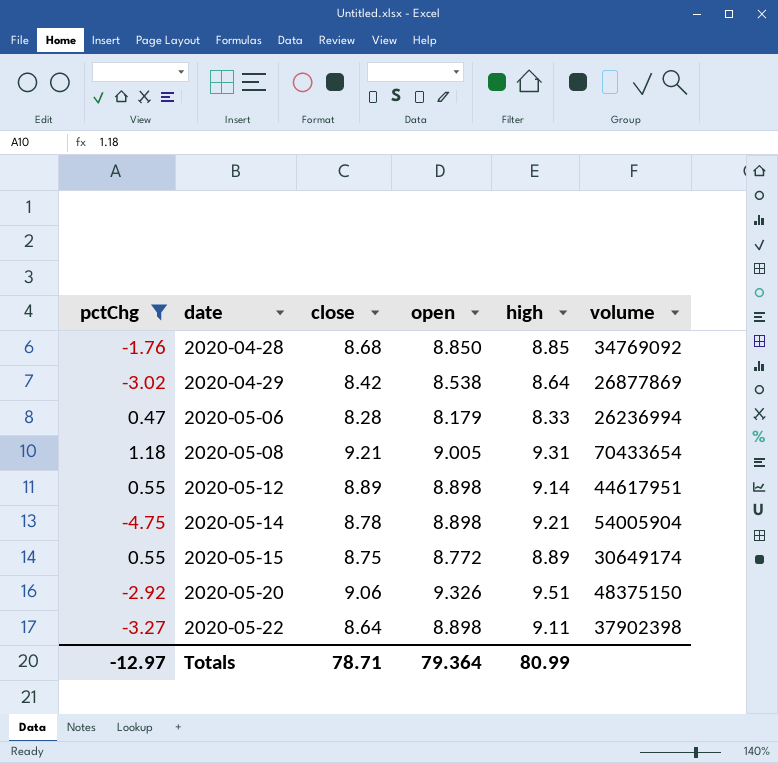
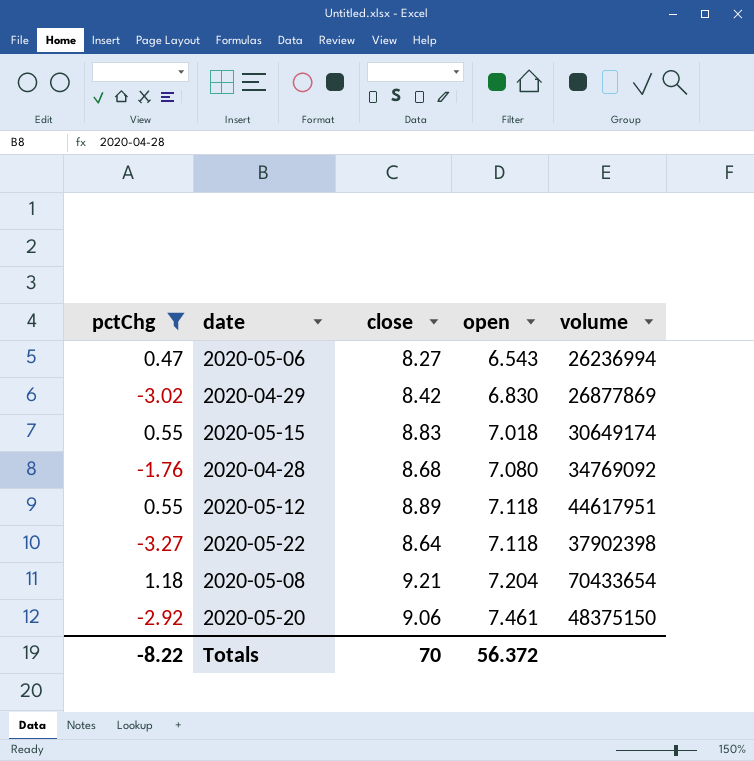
row order: date ascending -> open ascending
column high | position: 5 -> none
row 2020-05-14: -4.75 | 8.78 | 8.898 | 9.21 | 54005904 -> none
2020-05-06 | close: 8.28 -> 8.27
2020-05-06 | open: 8.179 -> 6.543
2020-04-29 | open: 8.538 -> 6.830
2020-05-15 | close: 8.75 -> 8.83
2020-05-15 | open: 8.772 -> 7.018
2020-04-28 | open: 8.850 -> 7.080
2020-05-12 | open: 8.898 -> 7.118
2020-05-22 | open: 8.898 -> 7.118
2020-05-08 | open: 9.005 -> 7.204
2020-05-20 | open: 9.326 -> 7.461
Totals | pctChg: -12.97 -> -8.22
Totals | close: 78.71 -> 70
Totals | open: 79.364 -> 56.372

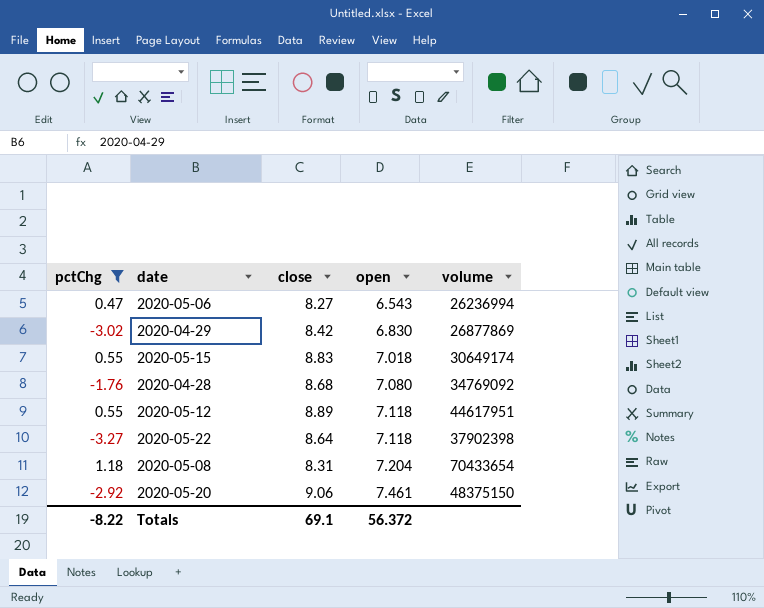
2020-05-08 | close: 9.21 -> 8.31
Totals | close: 70 -> 69.1

